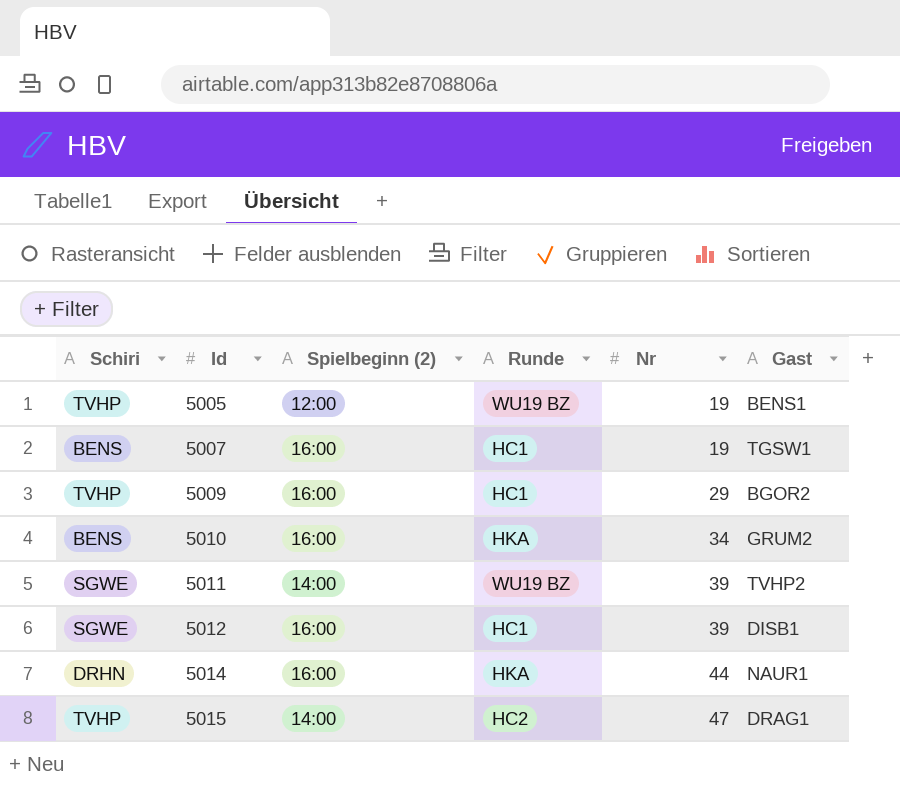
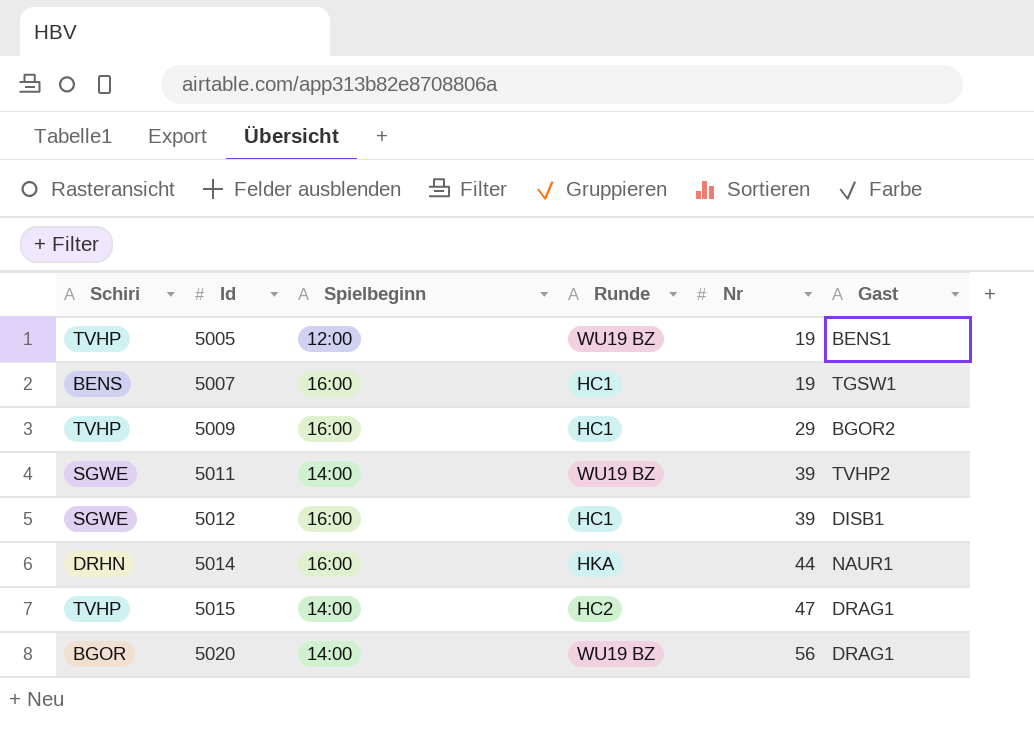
column name: Spielbeginn (2) -> Spielbeginn
row 5010: BENS | 16:00 | HKA | 34 | GRUM2 -> none
row 5020: none -> BGOR | 14:00 | WU19 BZ | 56 | DRAG1

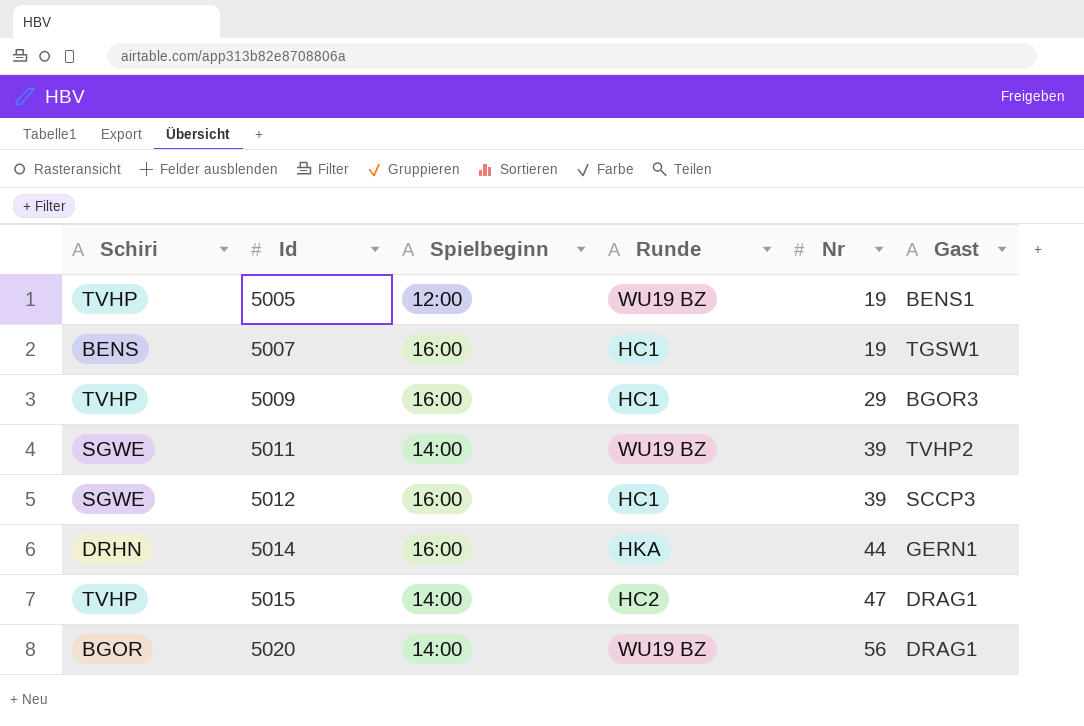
5009 | Gast: BGOR2 -> BGOR3
5012 | Gast: DISB1 -> SCCP3
5014 | Gast: NAUR1 -> GERN1

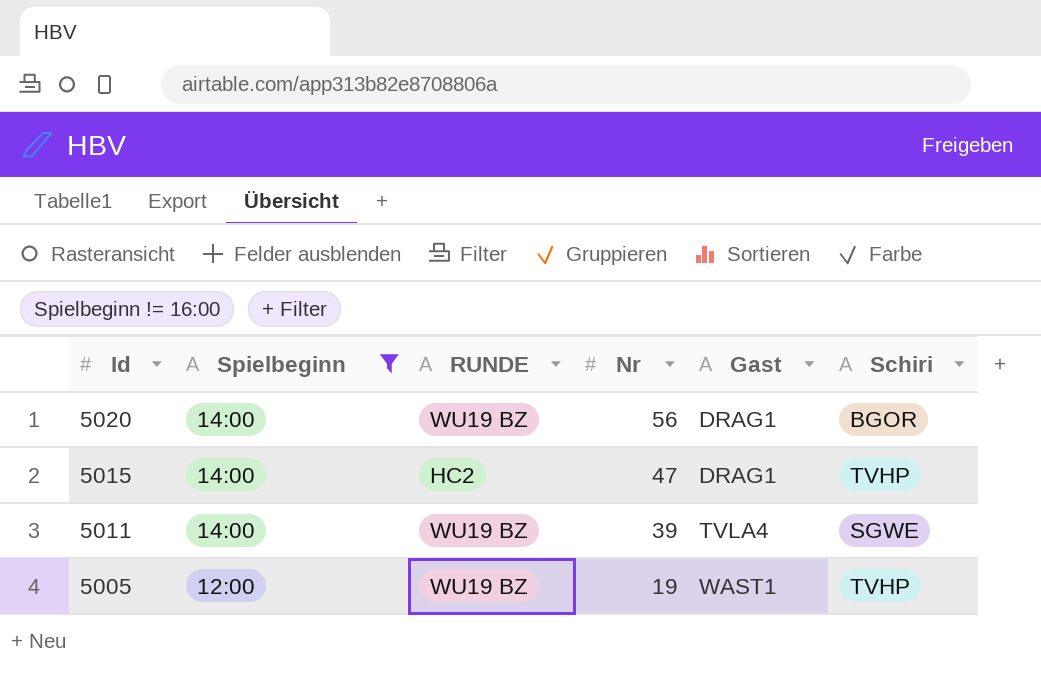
filter: none -> Spielbeginn != 16:00
row order: Id ascending -> Id descending
column name: Runde -> RUNDE
column Schiri | position: 1 -> 6
5011 | Gast: TVHP2 -> TVLA4
5005 | Gast: BENS1 -> WAST1

